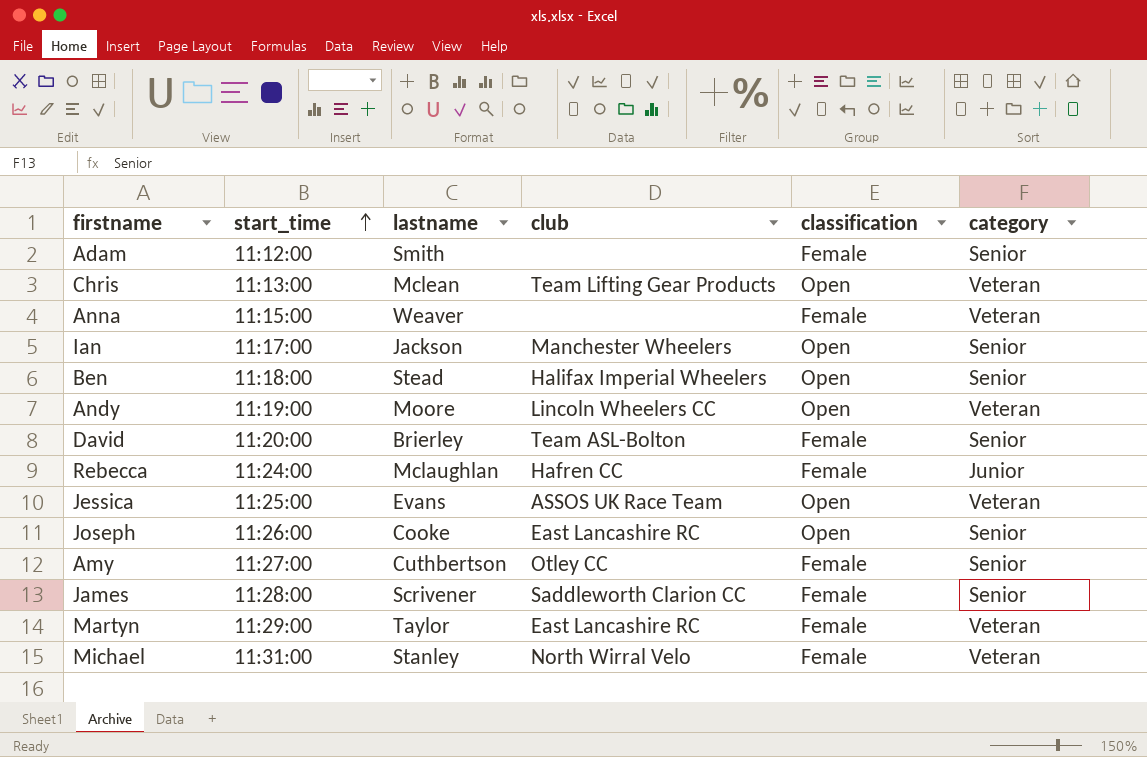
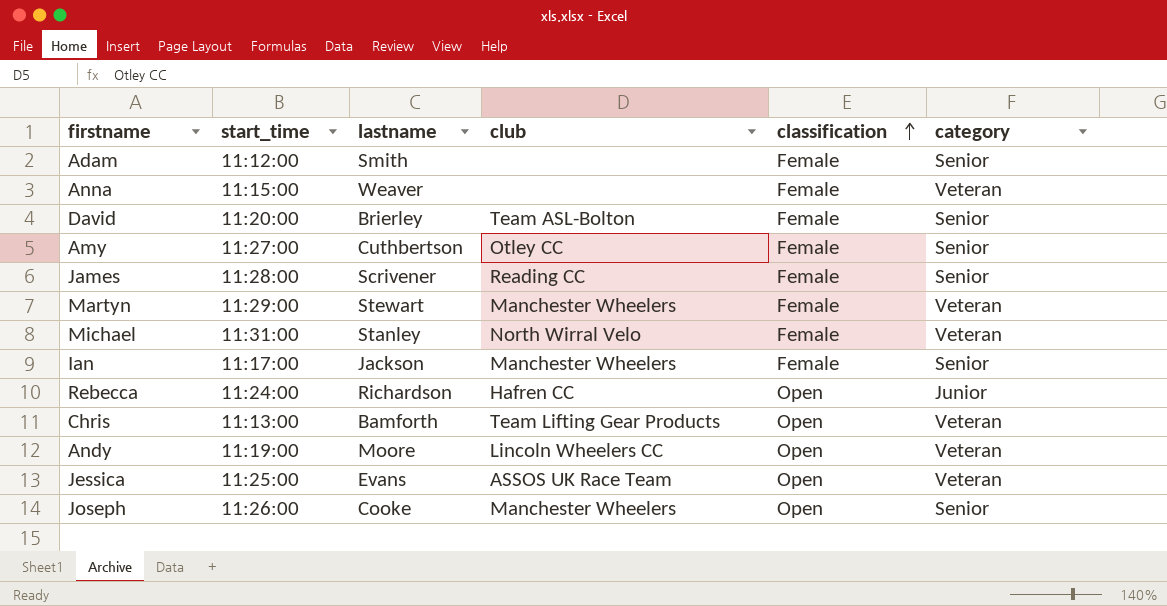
row order: start_time ascending -> classification ascending
row Ben: 11:18:00 | Stead | Halifax Imperial Wheelers | Open | Senior -> none
James | club: Saddleworth Clarion CC -> Reading CC
Martyn | lastname: Taylor -> Stewart
Martyn | club: East Lancashire RC -> Manchester Wheelers
Ian | classification: Open -> Female
Rebecca | lastname: Mclaughlan -> Richardson
Rebecca | classification: Female -> Open
Chris | lastname: Mclean -> Bamforth
Joseph | club: East Lancashire RC -> Manchester Wheelers

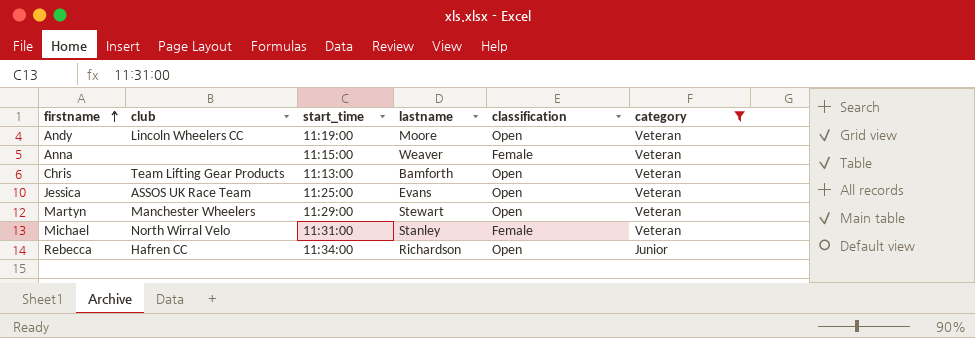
filter: none -> category != Senior
row order: classification ascending -> firstname ascending
column club | position: 4 -> 2
Martyn | classification: Female -> Open
Rebecca | start_time: 11:24:00 -> 11:34:00

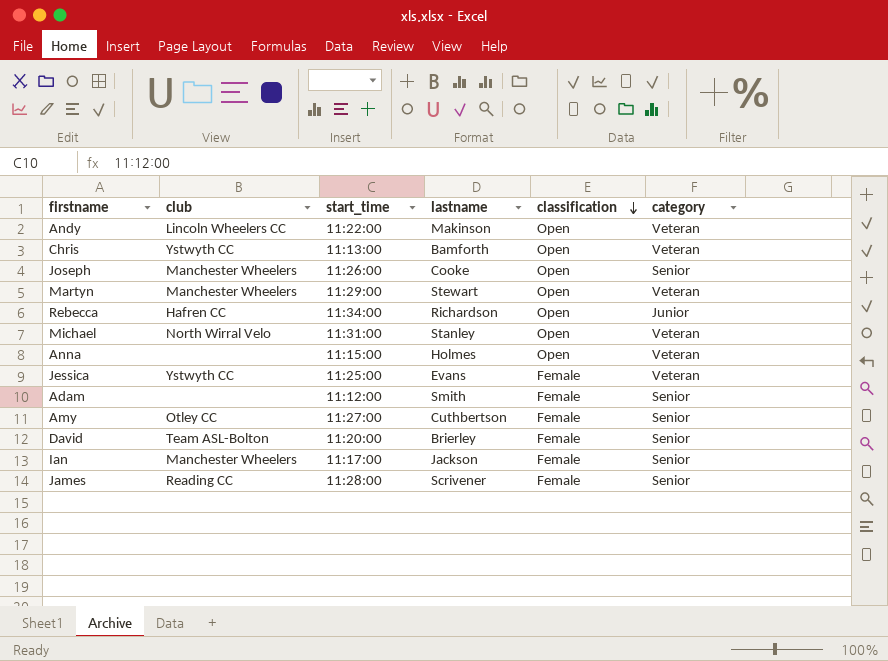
filter: category != Senior -> none
row order: firstname ascending -> classification descending
Andy | start_time: 11:19:00 -> 11:22:00
Andy | lastname: Moore -> Makinson
Chris | club: Team Lifting Gear Products -> Ystwyth CC
Michael | classification: Female -> Open
Anna | lastname: Weaver -> Holmes
Anna | classification: Female -> Open
Jessica | club: ASSOS UK Race Team -> Ystwyth CC
Jessica | classification: Open -> Female

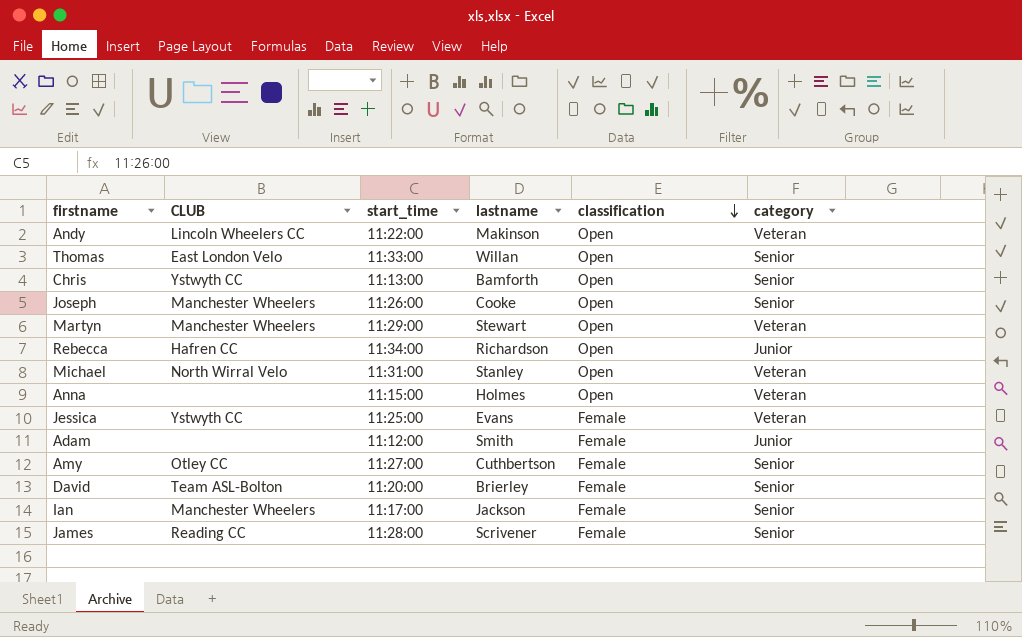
column name: club -> CLUB
row Thomas: none -> East London Velo | 11:33:00 | Willan | Open | Senior
Chris | category: Veteran -> Senior
Adam | category: Senior -> Junior

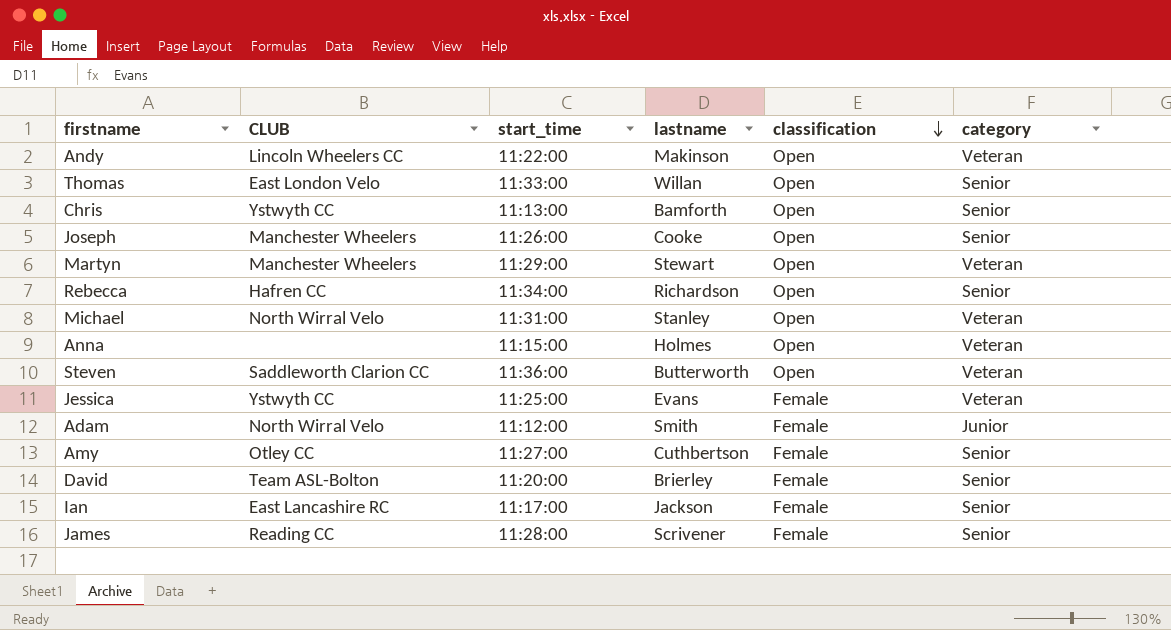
Rebecca | category: Junior -> Senior
row Steven: none -> Saddleworth Clarion CC | 11:36:00 | Butterworth | Open | Veteran
Adam | CLUB: none -> North Wirral Velo
Ian | CLUB: Manchester Wheelers -> East Lancashire RC

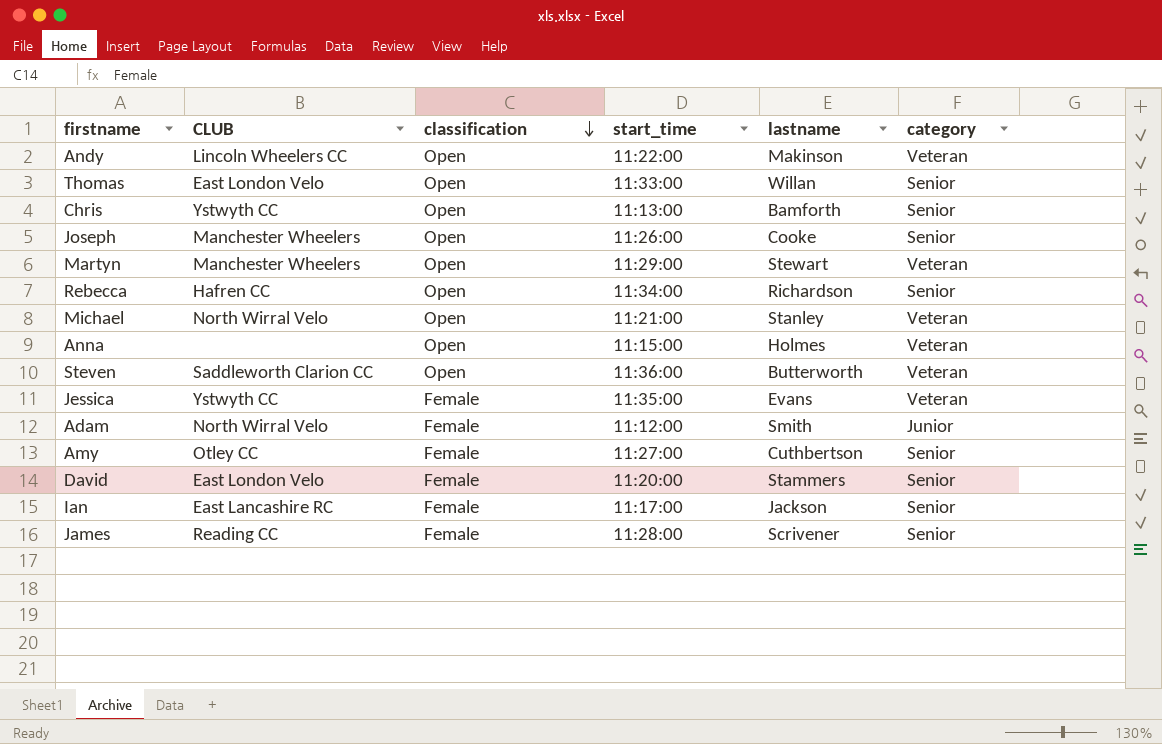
column classification | position: 5 -> 3
Michael | start_time: 11:31:00 -> 11:21:00
Jessica | start_time: 11:25:00 -> 11:35:00
David | CLUB: Team ASL-Bolton -> East London Velo
David | lastname: Brierley -> Stammers

